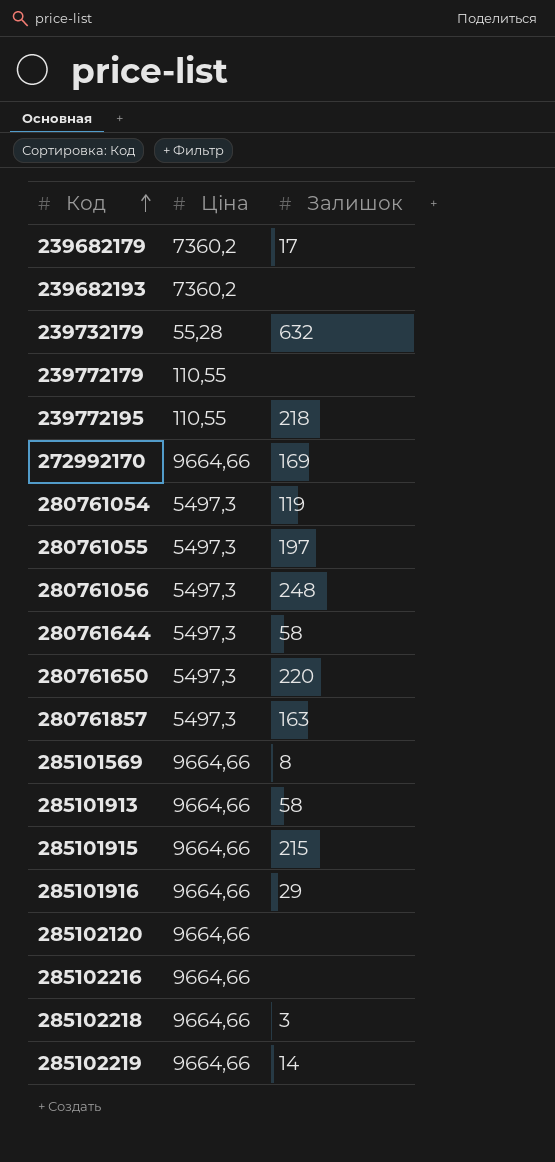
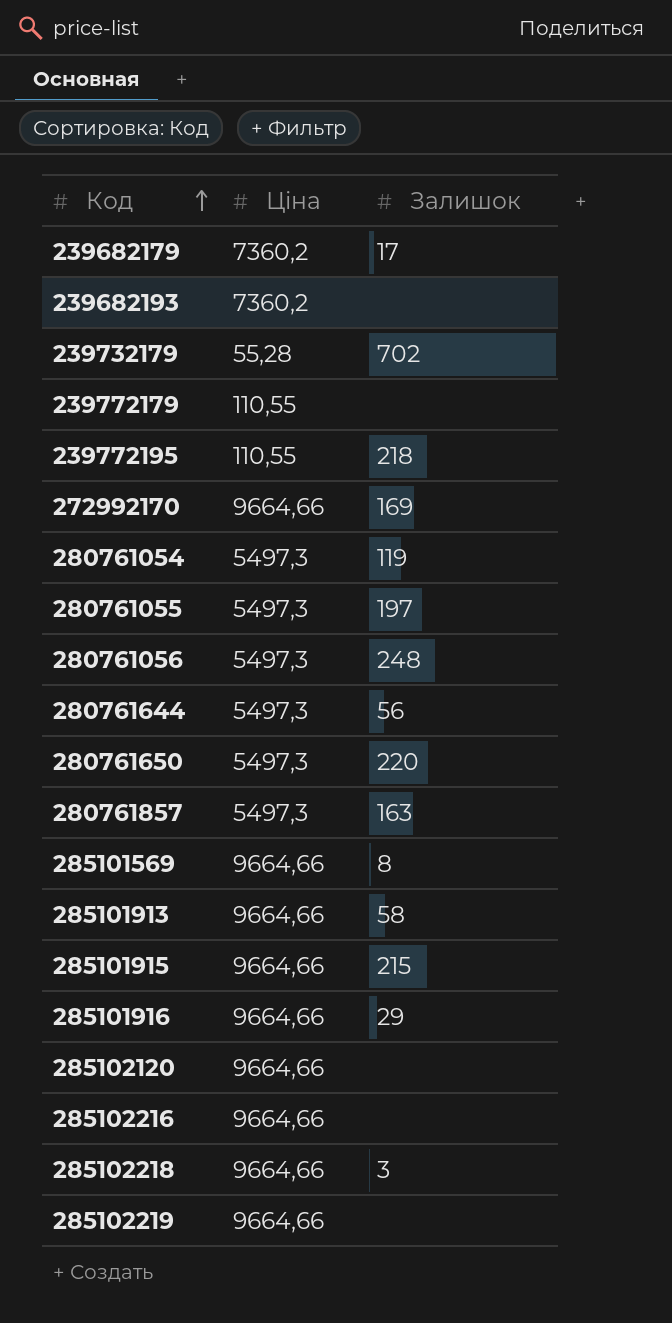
239732179 | Залишок: 632 -> 702
280761644 | Залишок: 58 -> 56
285102219 | Залишок: 14 -> none

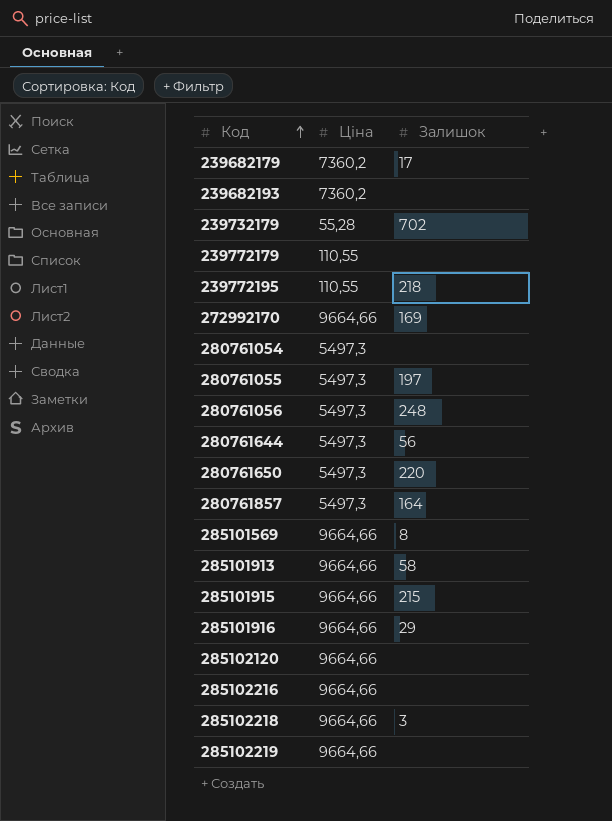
280761054 | Залишок: 119 -> none
280761857 | Залишок: 163 -> 164

